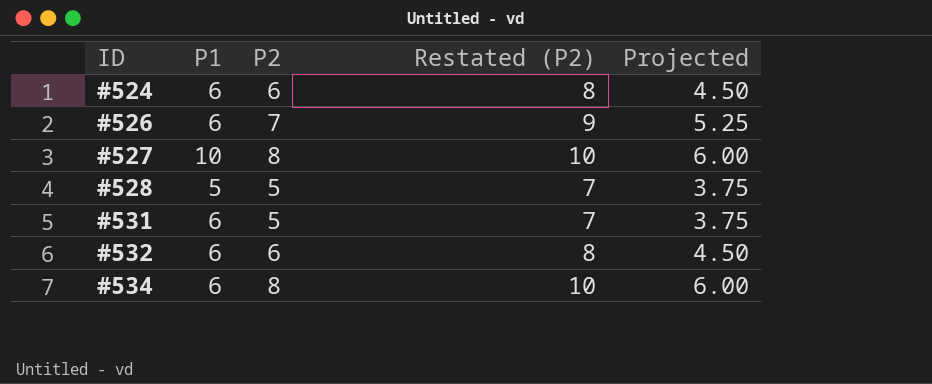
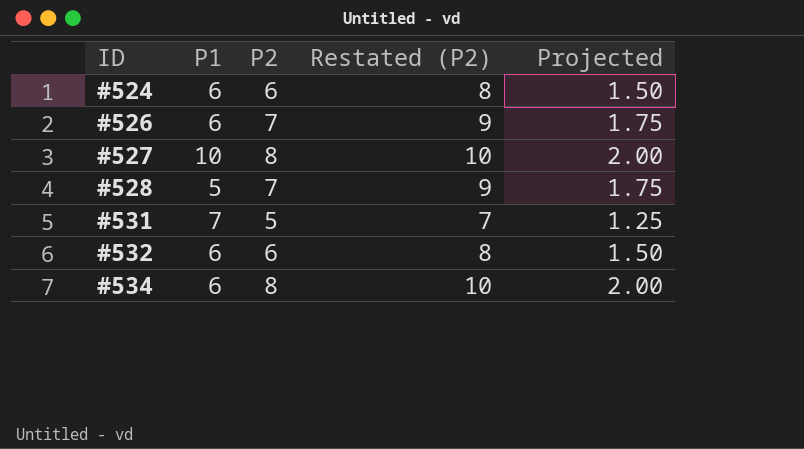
column Projected | formula: [P2] * 0.75 -> [P2] * 0.25
#528 | P2: 5 -> 7
#528 | Restated (P2): 7 -> 9
#531 | P1: 6 -> 7

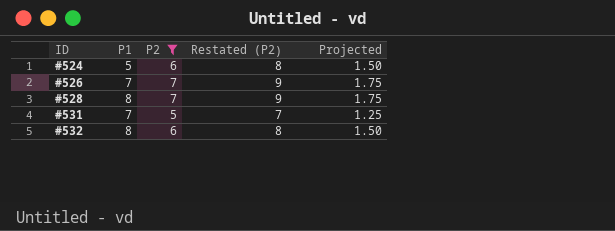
filter: none -> P2 != 8
#524 | P1: 6 -> 5
#526 | P1: 6 -> 7
#528 | P1: 5 -> 8
#532 | P1: 6 -> 8

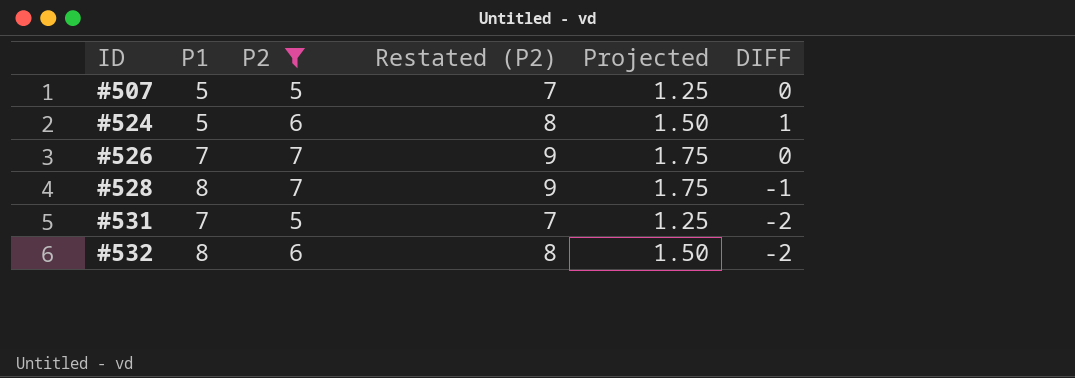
column DIFF | formula: none -> [P2] - [P1]
row #507: none -> 5 | 5 | 7 | 1.25 | 0

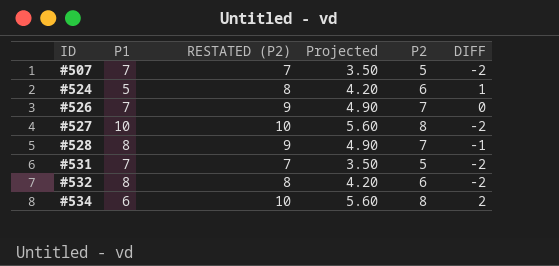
filter: P2 != 8 -> none
column name: Restated (P2) -> RESTATED (P2)
column Projected | formula: [P2] * 0.25 -> [P2] * 0.7
column P2 | position: 3 -> 5
#507 | P1: 5 -> 7
#507 | DIFF: 0 -> -2

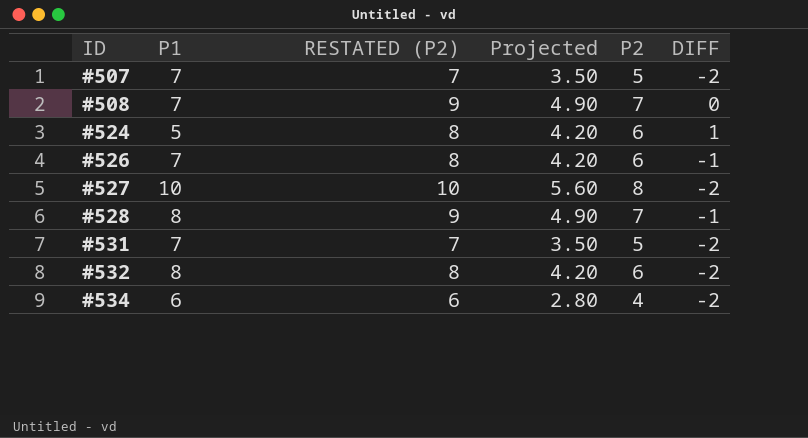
row #508: none -> 7 | 9 | 4.90 | 7 | 0
#526 | RESTATED (P2): 9 -> 8
#526 | Projected: 4.90 -> 4.20
#526 | P2: 7 -> 6
#526 | DIFF: 0 -> -1
#534 | RESTATED (P2): 10 -> 6
#534 | Projected: 5.60 -> 2.80
#534 | P2: 8 -> 4
#534 | DIFF: 2 -> -2

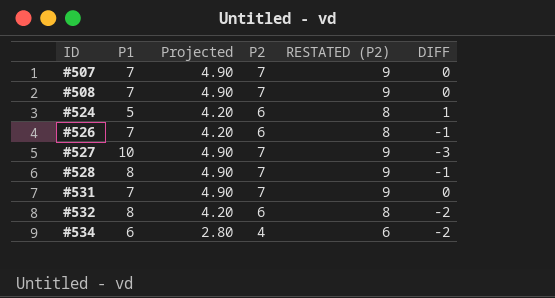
column RESTATED (P2) | position: 3 -> 5
#507 | Projected: 3.50 -> 4.90
#507 | P2: 5 -> 7
#507 | RESTATED (P2): 7 -> 9
#507 | DIFF: -2 -> 0
#527 | Projected: 5.60 -> 4.90
#527 | P2: 8 -> 7
#527 | RESTATED (P2): 10 -> 9
#527 | DIFF: -2 -> -3
#531 | Projected: 3.50 -> 4.90
#531 | P2: 5 -> 7
#531 | RESTATED (P2): 7 -> 9
#531 | DIFF: -2 -> 0

